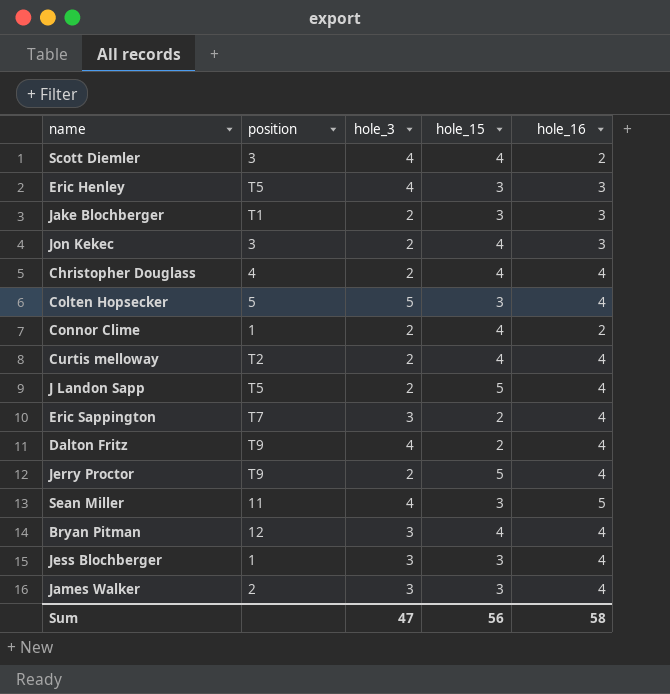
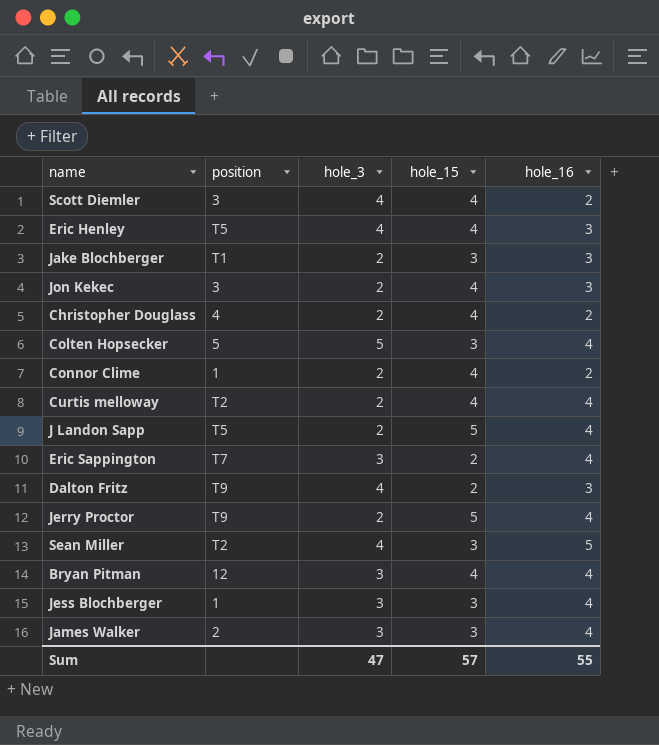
Eric Henley | hole_15: 3 -> 4
Christopher Douglass | hole_16: 4 -> 2
Dalton Fritz | hole_16: 4 -> 3
Sean Miller | position: 11 -> T2
Sum | hole_15: 56 -> 57
Sum | hole_16: 58 -> 55

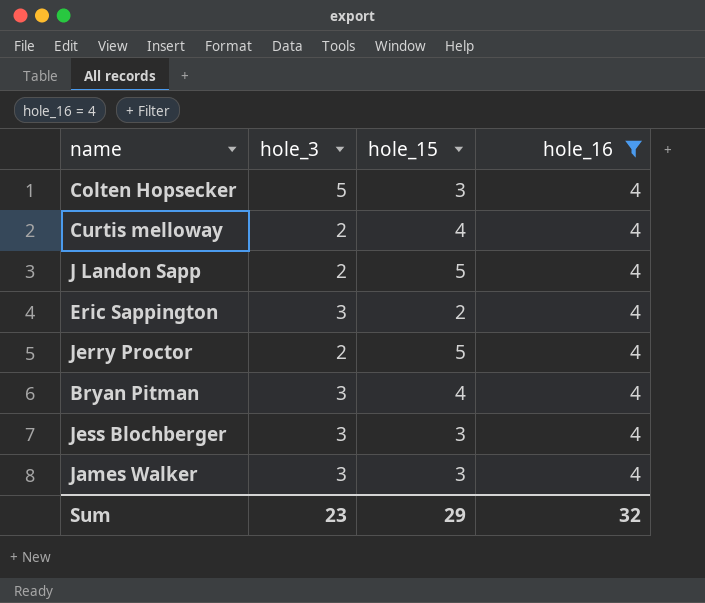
filter: none -> hole_16 = 4
column position | position: 2 -> none
Sum | hole_3: 47 -> 23
Sum | hole_15: 57 -> 29
Sum | hole_16: 55 -> 32

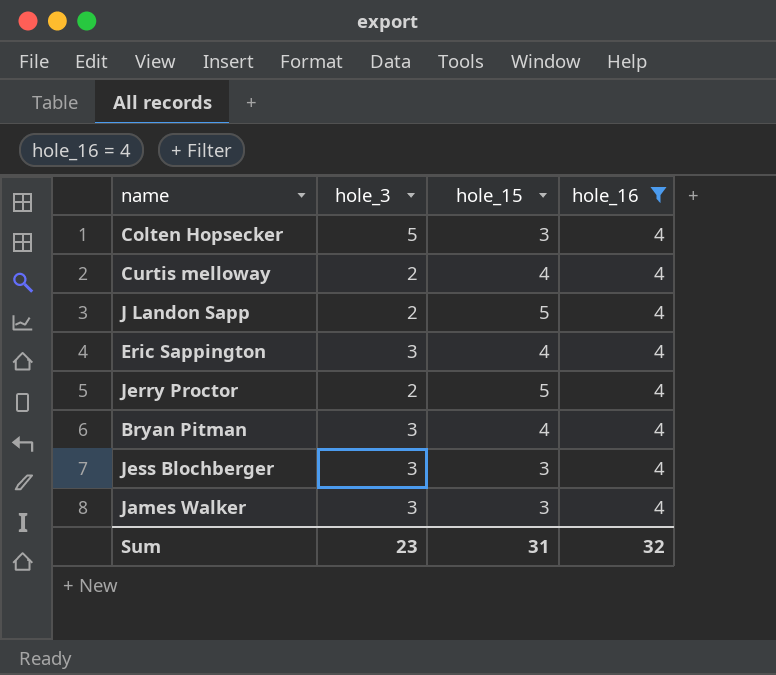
Eric Sappington | hole_15: 2 -> 4
Sum | hole_15: 29 -> 31

